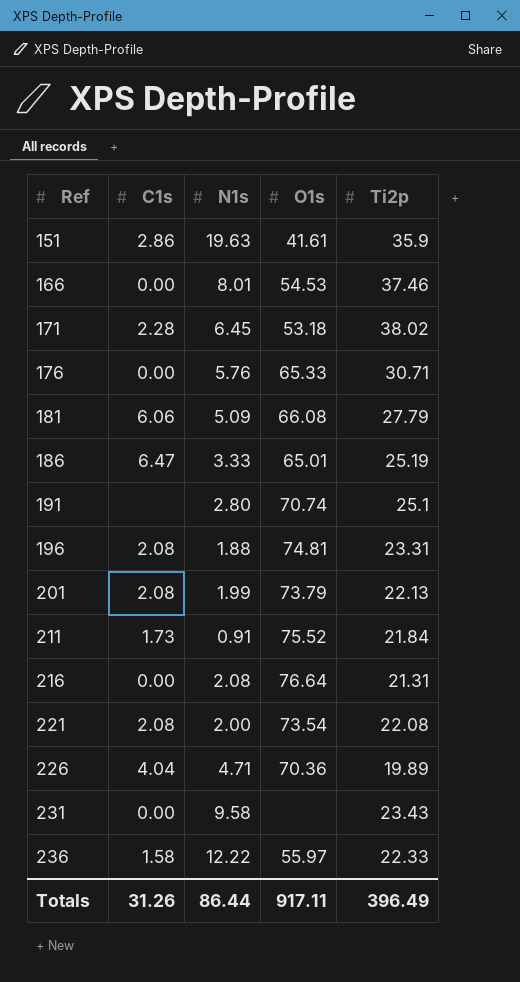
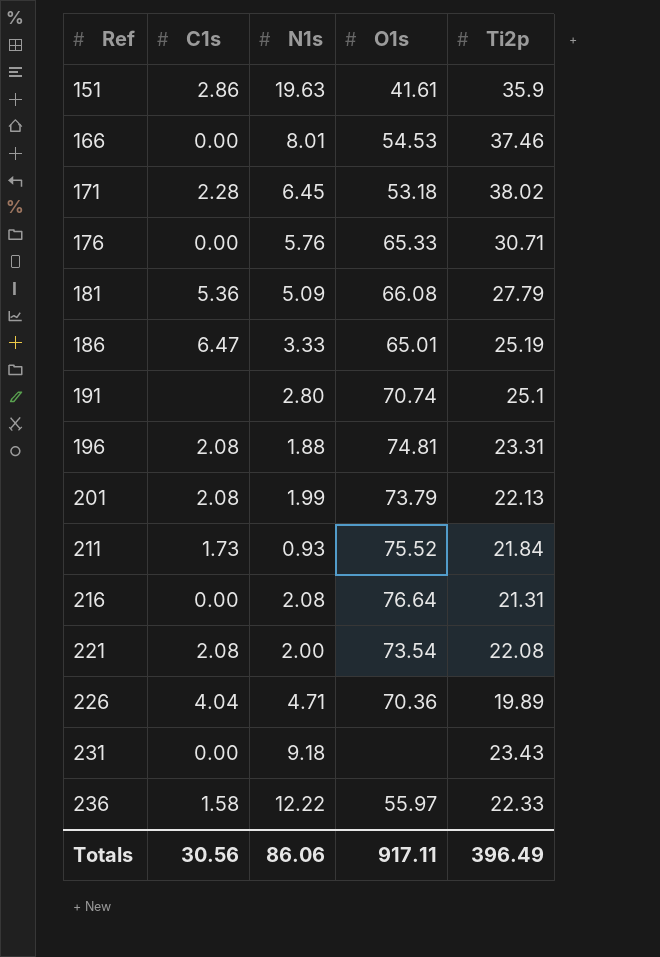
181 | C1s: 6.06 -> 5.36
211 | N1s: 0.91 -> 0.93
231 | N1s: 9.58 -> 9.18
Totals | C1s: 31.26 -> 30.56
Totals | N1s: 86.44 -> 86.06

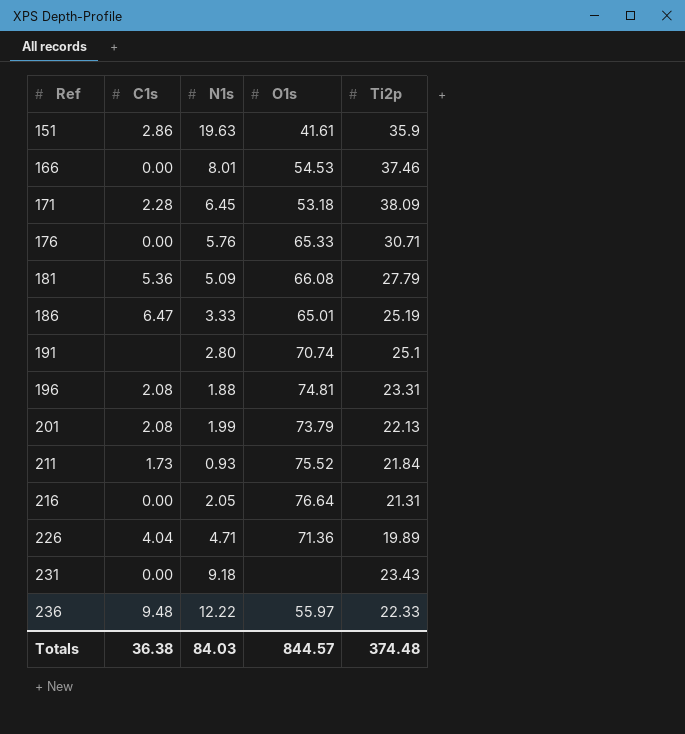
row 221: 2.08 | 2.00 | 73.54 | 22.08 -> none
171 | Ti2p: 38.02 -> 38.09
216 | N1s: 2.08 -> 2.05
226 | O1s: 70.36 -> 71.36
236 | C1s: 1.58 -> 9.48
Totals | C1s: 30.56 -> 36.38
Totals | N1s: 86.06 -> 84.03
Totals | O1s: 917.11 -> 844.57
Totals | Ti2p: 396.49 -> 374.48

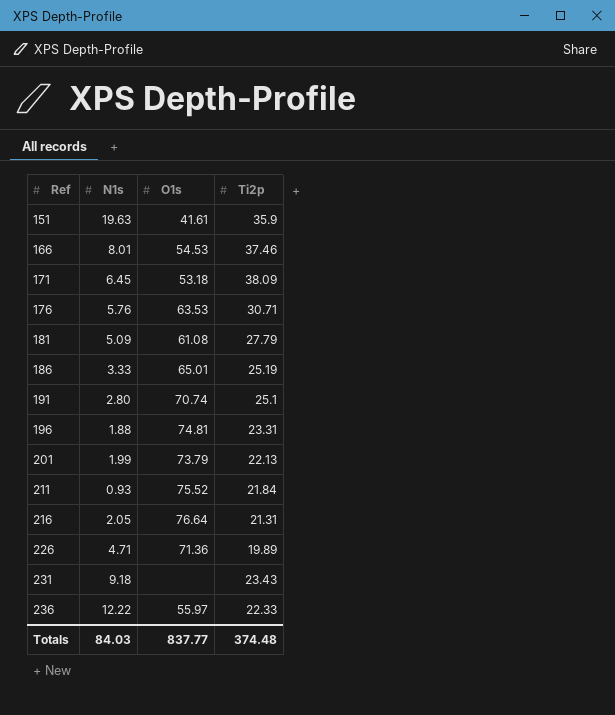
column C1s | position: 2 -> none
176 | O1s: 65.33 -> 63.53
181 | O1s: 66.08 -> 61.08
Totals | O1s: 844.57 -> 837.77

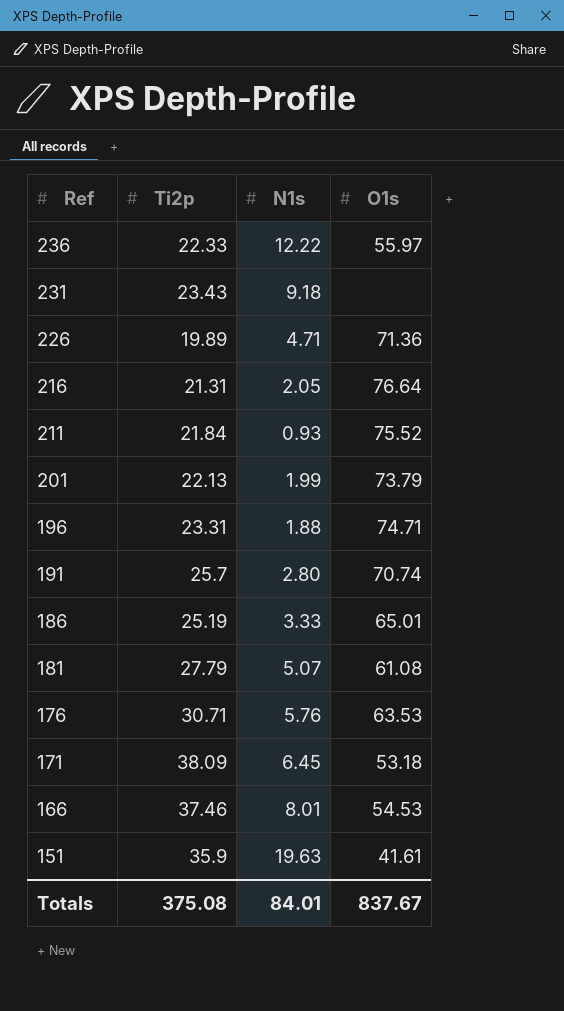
row order: Ref ascending -> Ref descending
column Ti2p | position: 4 -> 2
196 | O1s: 74.81 -> 74.71
191 | Ti2p: 25.1 -> 25.7
181 | N1s: 5.09 -> 5.07
Totals | Ti2p: 374.48 -> 375.08
Totals | N1s: 84.03 -> 84.01
Totals | O1s: 837.77 -> 837.67

